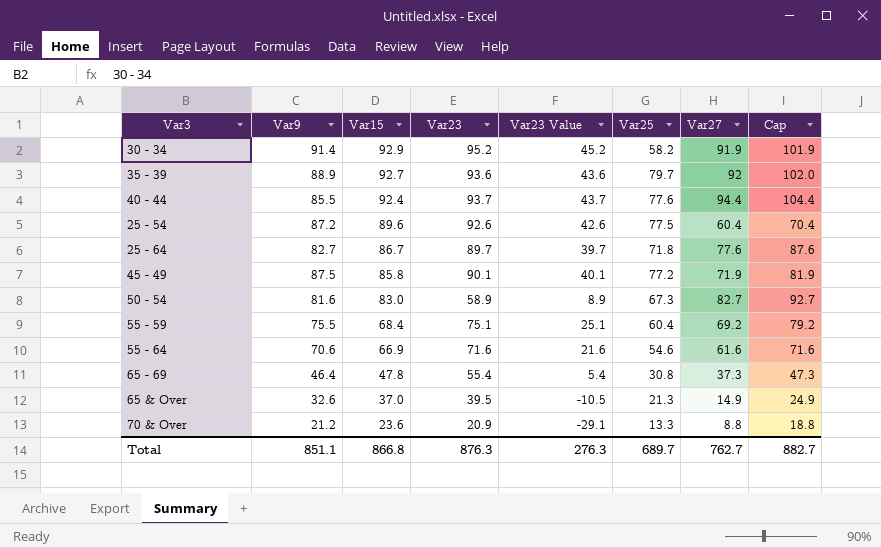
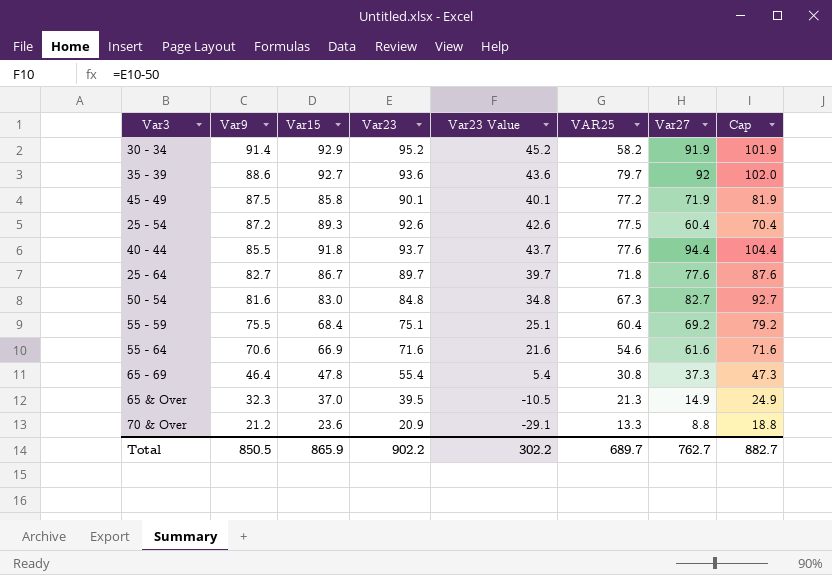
row order: Var15 descending -> Var9 descending
column name: Var25 -> VAR25
35 - 39 | Var9: 88.9 -> 88.6
25 - 54 | Var15: 89.6 -> 89.3
40 - 44 | Var15: 92.4 -> 91.8
50 - 54 | Var23: 58.9 -> 84.8
50 - 54 | Var23 Value: 8.9 -> 34.8
65 & Over | Var9: 32.6 -> 32.3
Total | Var9: 851.1 -> 850.5
Total | Var15: 866.8 -> 865.9
Total | Var23: 876.3 -> 902.2
Total | Var23 Value: 276.3 -> 302.2

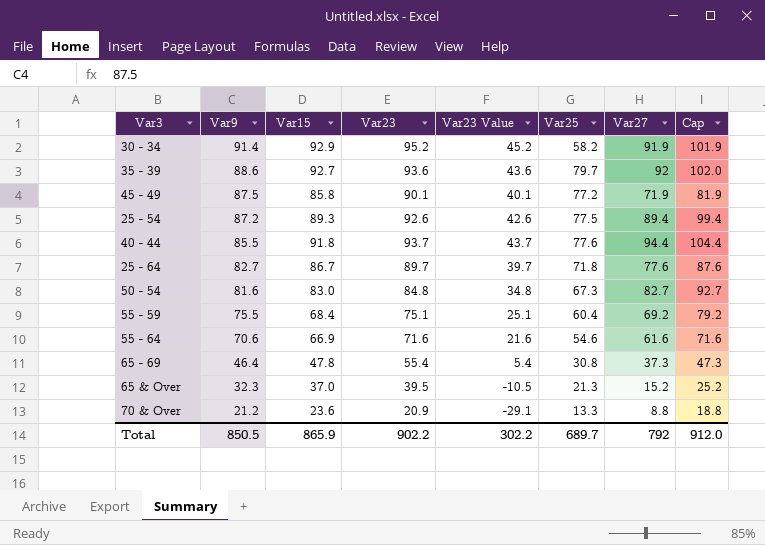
column name: VAR25 -> Var25
25 - 54 | Var27: 60.4 -> 89.4
25 - 54 | Cap: 70.4 -> 99.4
65 & Over | Var27: 14.9 -> 15.2
65 & Over | Cap: 24.9 -> 25.2
Total | Var27: 762.7 -> 792
Total | Cap: 882.7 -> 912.0

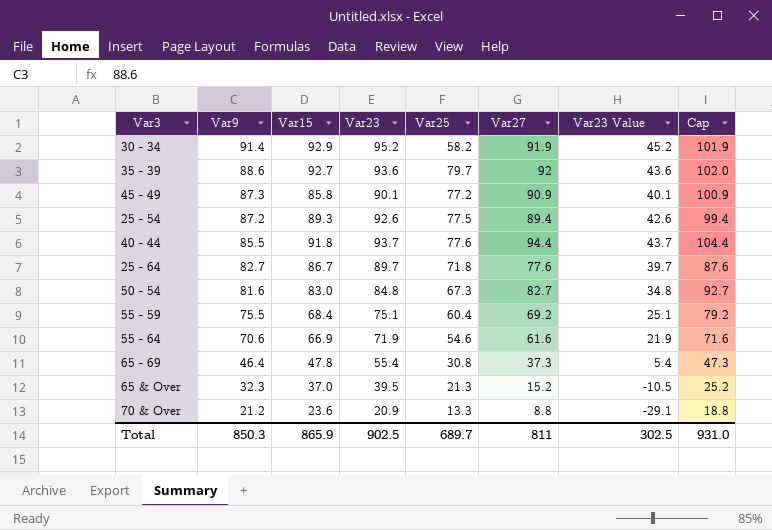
column Var23 Value | position: 5 -> 7
45 - 49 | Var9: 87.5 -> 87.3
45 - 49 | Var27: 71.9 -> 90.9
45 - 49 | Cap: 81.9 -> 100.9
55 - 64 | Var23: 71.6 -> 71.9
55 - 64 | Var23 Value: 21.6 -> 21.9
Total | Var9: 850.5 -> 850.3
Total | Var23: 902.2 -> 902.5
Total | Var27: 792 -> 811
Total | Var23 Value: 302.2 -> 302.5
Total | Cap: 912.0 -> 931.0

